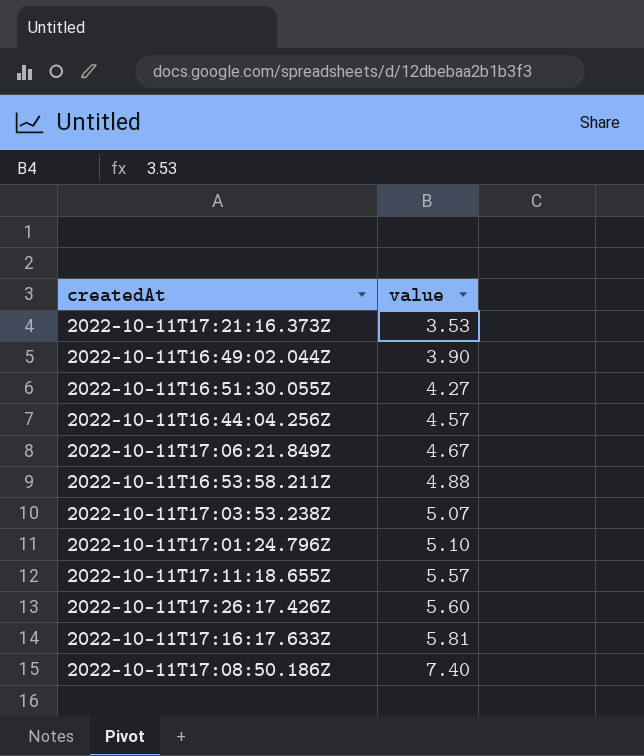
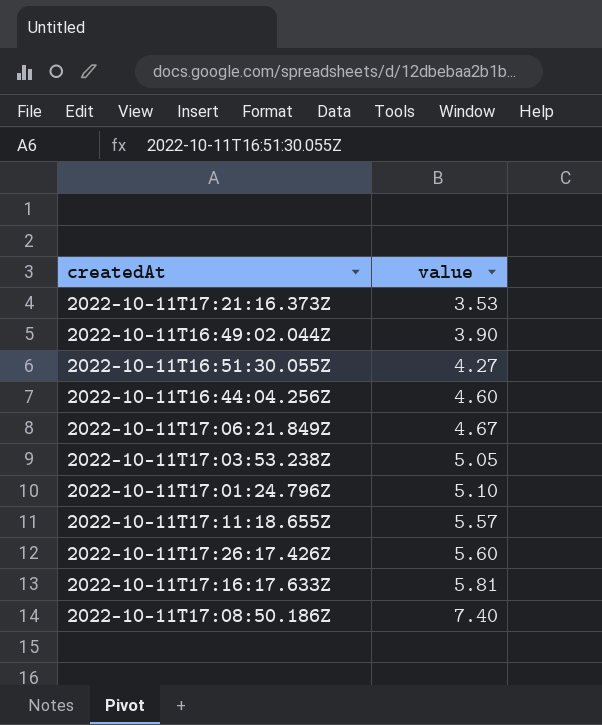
row 2022-10-11T16:53:58.211Z: 4.88 -> none
2022-10-11T16:44:04.256Z | value: 4.57 -> 4.60
2022-10-11T17:03:53.238Z | value: 5.07 -> 5.05

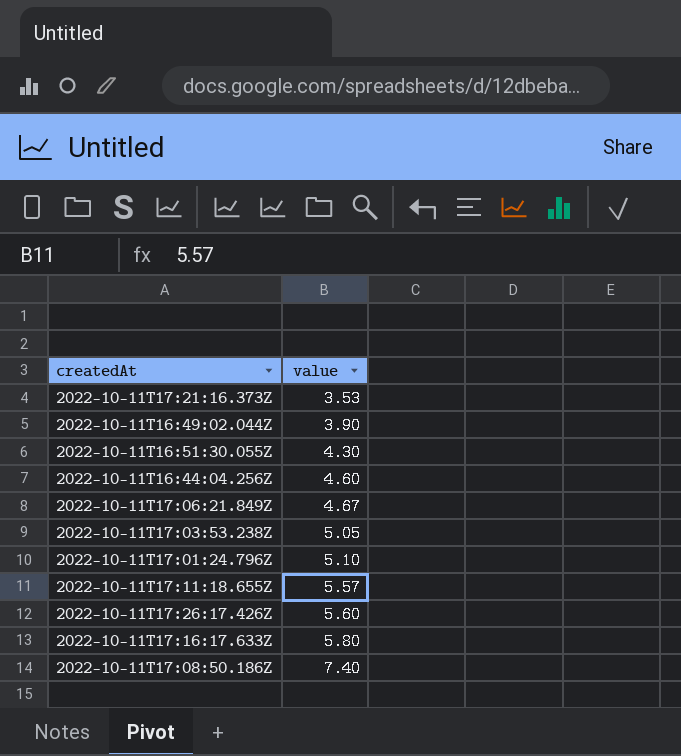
2022-10-11T16:51:30.055Z | value: 4.27 -> 4.30
2022-10-11T17:16:17.633Z | value: 5.81 -> 5.80

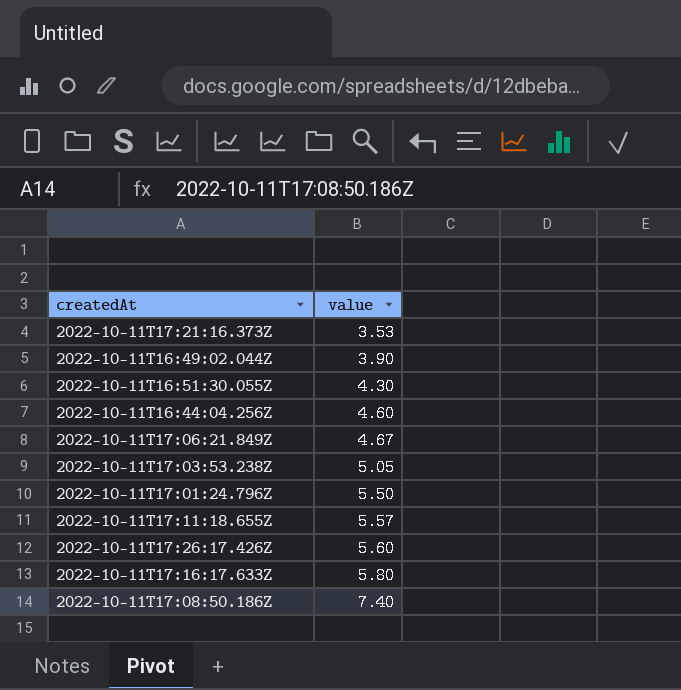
2022-10-11T17:01:24.796Z | value: 5.10 -> 5.50

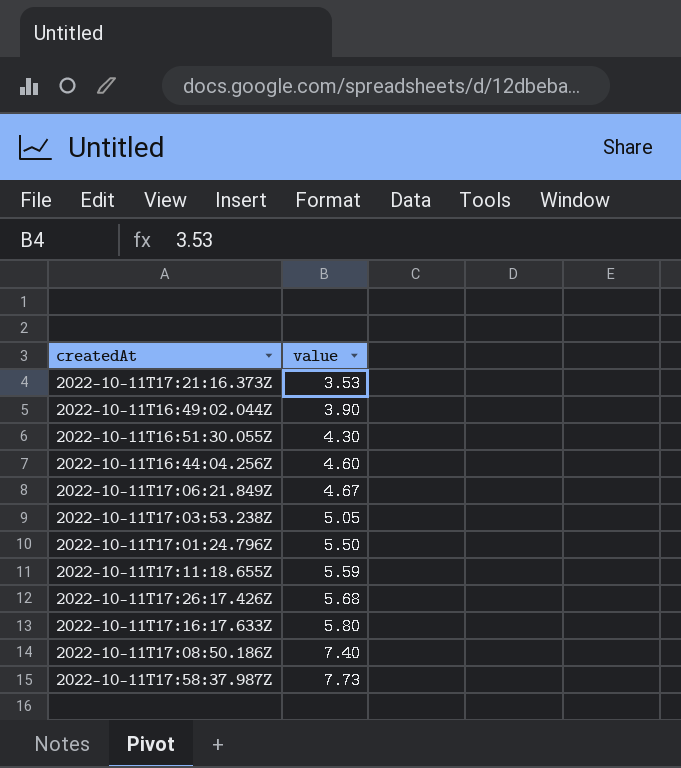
2022-10-11T17:11:18.655Z | value: 5.57 -> 5.59
2022-10-11T17:26:17.426Z | value: 5.60 -> 5.68
row 2022-10-11T17:58:37.987Z: none -> 7.73

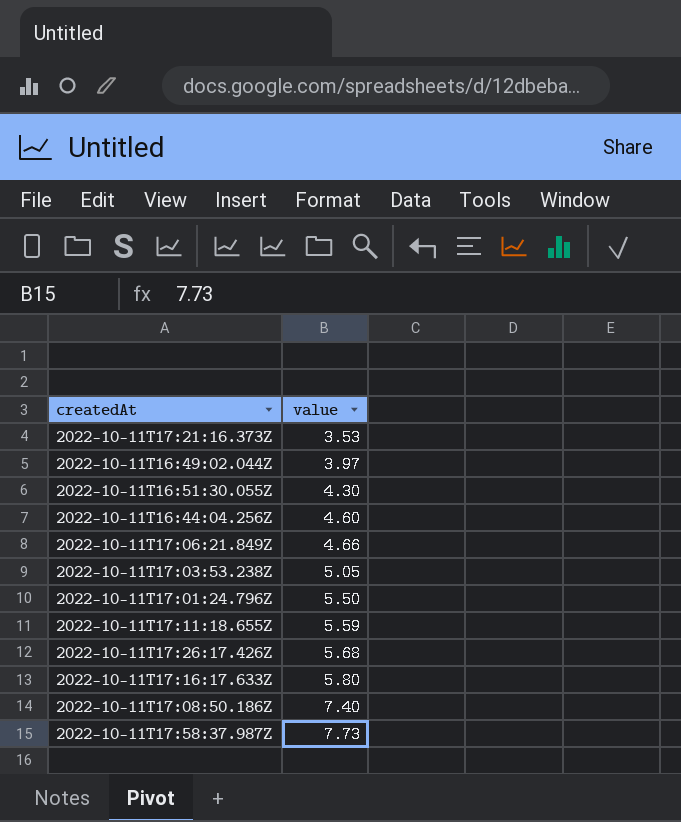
2022-10-11T16:49:02.044Z | value: 3.90 -> 3.97
2022-10-11T17:06:21.849Z | value: 4.67 -> 4.66

